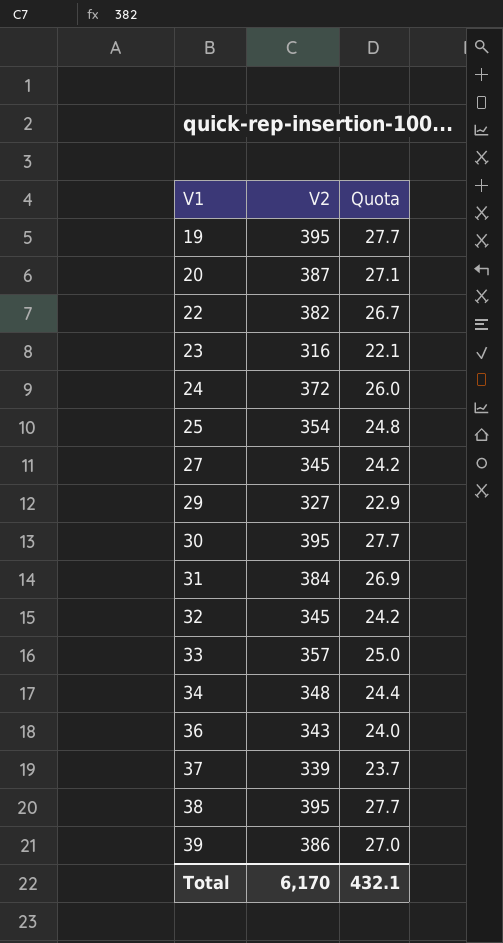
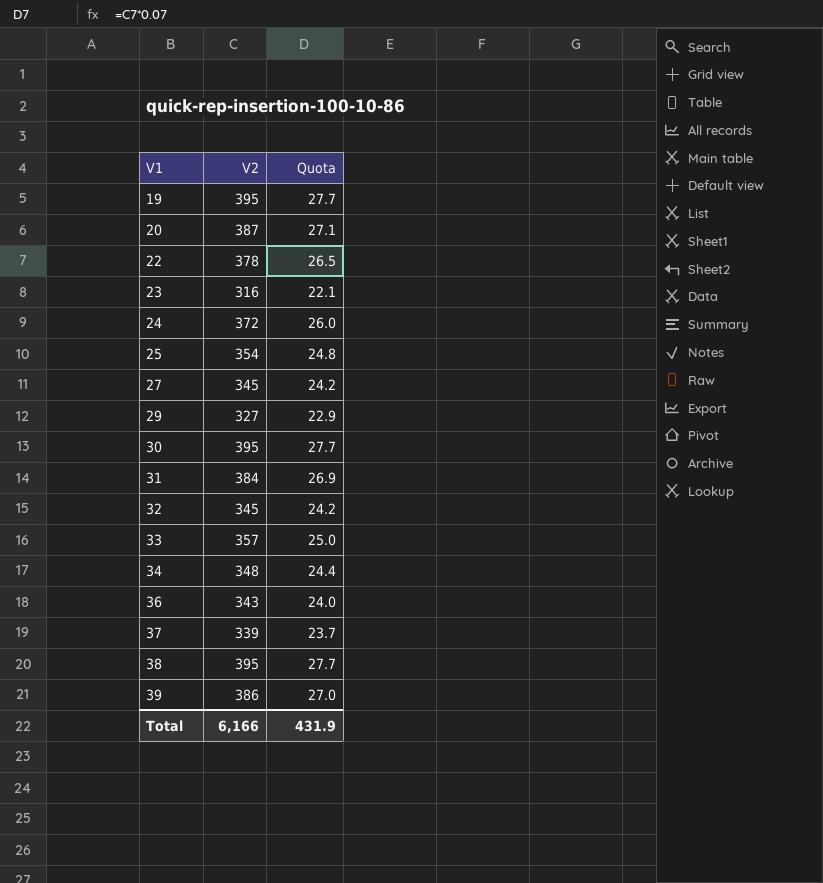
22 | V2: 382 -> 378
22 | Quota: 26.7 -> 26.5
Total | V2: 6,170 -> 6,166
Total | Quota: 432.1 -> 431.9

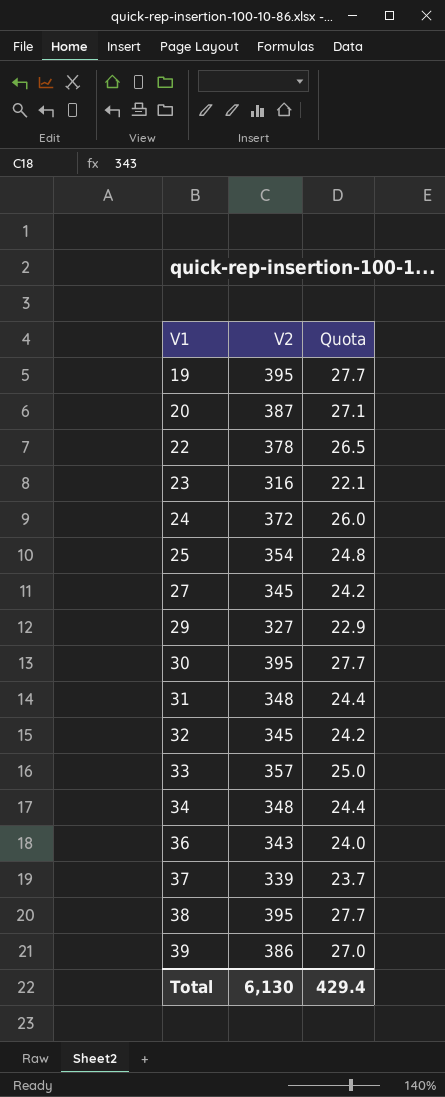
31 | V2: 384 -> 348
31 | Quota: 26.9 -> 24.4
Total | V2: 6,166 -> 6,130
Total | Quota: 431.9 -> 429.4

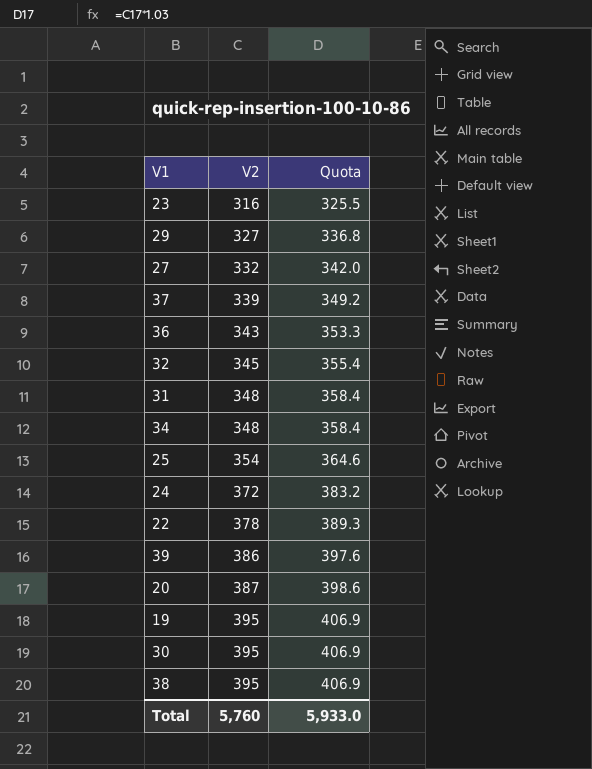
row order: V1 ascending -> V2 ascending
column Quota | formula: [V2] * 0.07 -> [V2] * 1.03
row 33: 357 | 25.0 -> none
27 | V2: 345 -> 332
Total | V2: 6,130 -> 5,760
Total | Quota: 429.4 -> 5,933.0

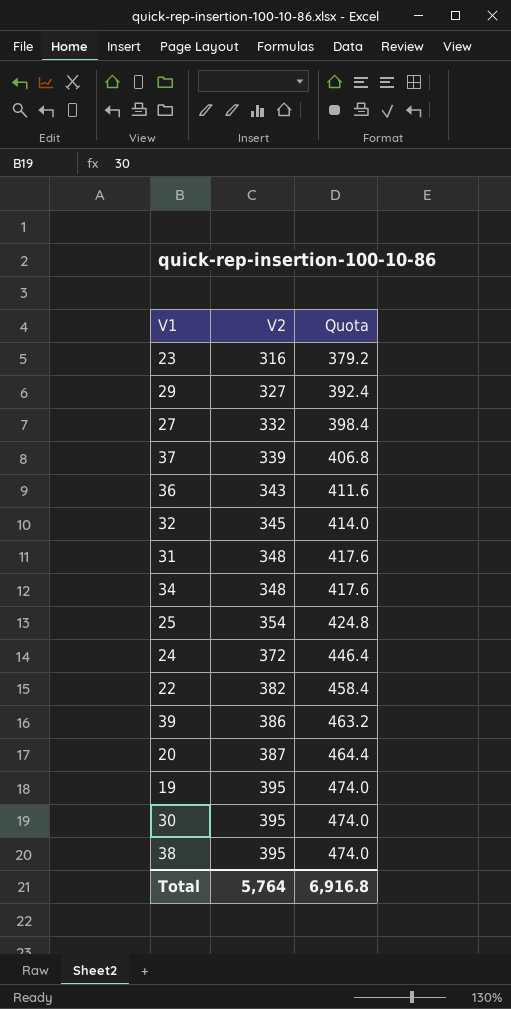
column Quota | formula: [V2] * 1.03 -> [V2] * 1.2
22 | V2: 378 -> 382
Total | V2: 5,760 -> 5,764
Total | Quota: 5,933.0 -> 6,916.8

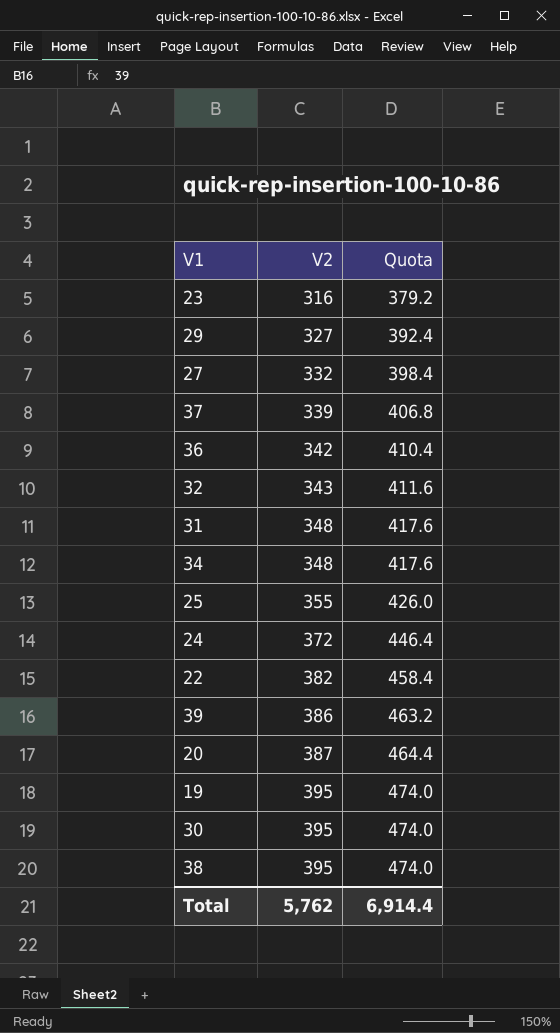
36 | V2: 343 -> 342
36 | Quota: 411.6 -> 410.4
32 | V2: 345 -> 343
32 | Quota: 414.0 -> 411.6
25 | V2: 354 -> 355
25 | Quota: 424.8 -> 426.0
Total | V2: 5,764 -> 5,762
Total | Quota: 6,916.8 -> 6,914.4

